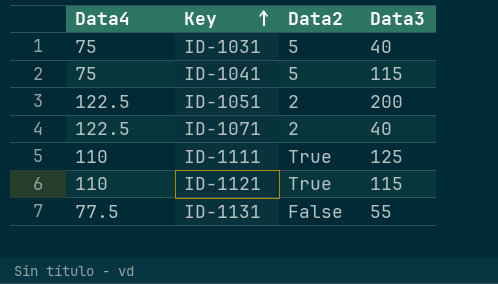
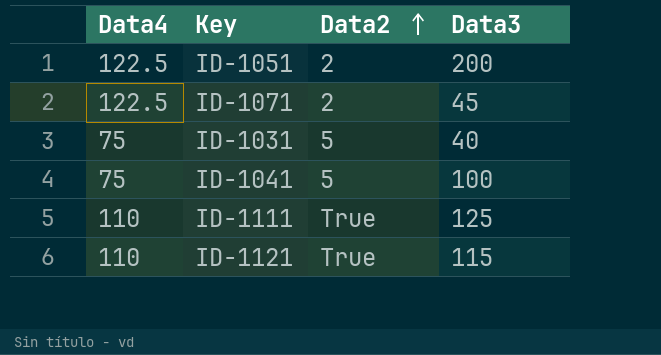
row order: Key ascending -> Data2 ascending
row ID-1131: 77.5 | False | 55 -> none
ID-1071 | Data3: 40 -> 45
ID-1041 | Data3: 115 -> 100

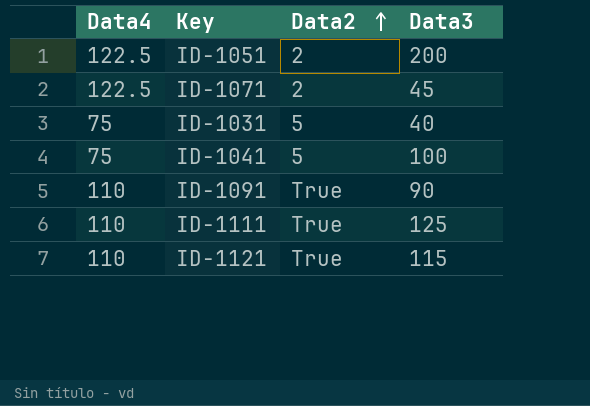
row ID-1091: none -> 110 | True | 90

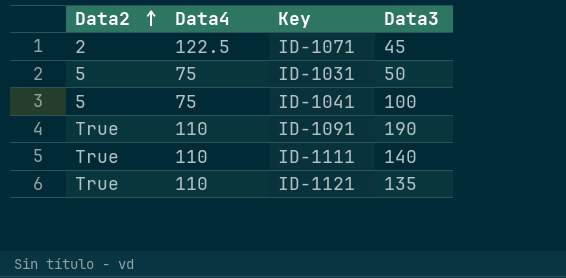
column Data2 | position: 3 -> 1
row ID-1051: 122.5 | 2 | 200 -> none
ID-1031 | Data3: 40 -> 50
ID-1091 | Data3: 90 -> 190
ID-1111 | Data3: 125 -> 140
ID-1121 | Data3: 115 -> 135

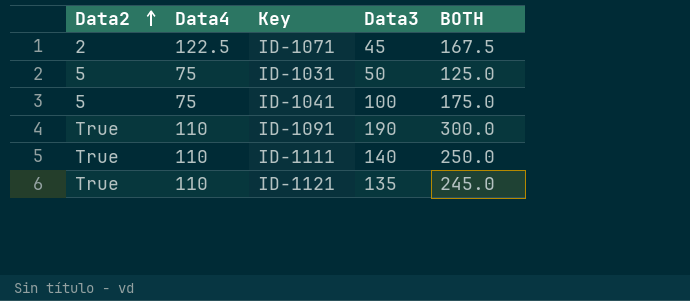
column BOTH | formula: none -> [Data4] + [Data3]

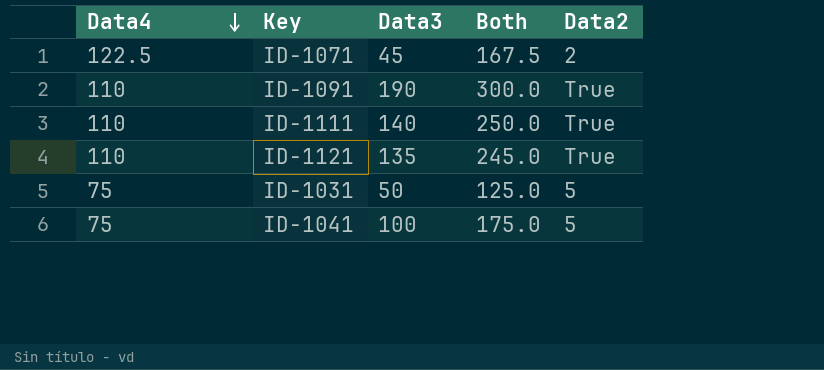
row order: Data2 ascending -> Data4 descending
column name: BOTH -> Both
column Data2 | position: 1 -> 5

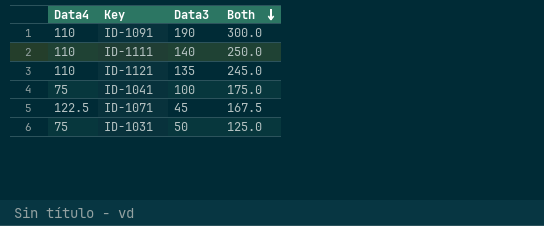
row order: Data4 descending -> Both descending
column Data2 | position: 5 -> none

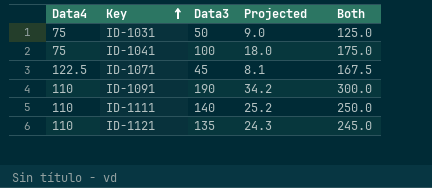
row order: Both descending -> Key ascending
column Projected | formula: none -> [Data3] * 0.18

